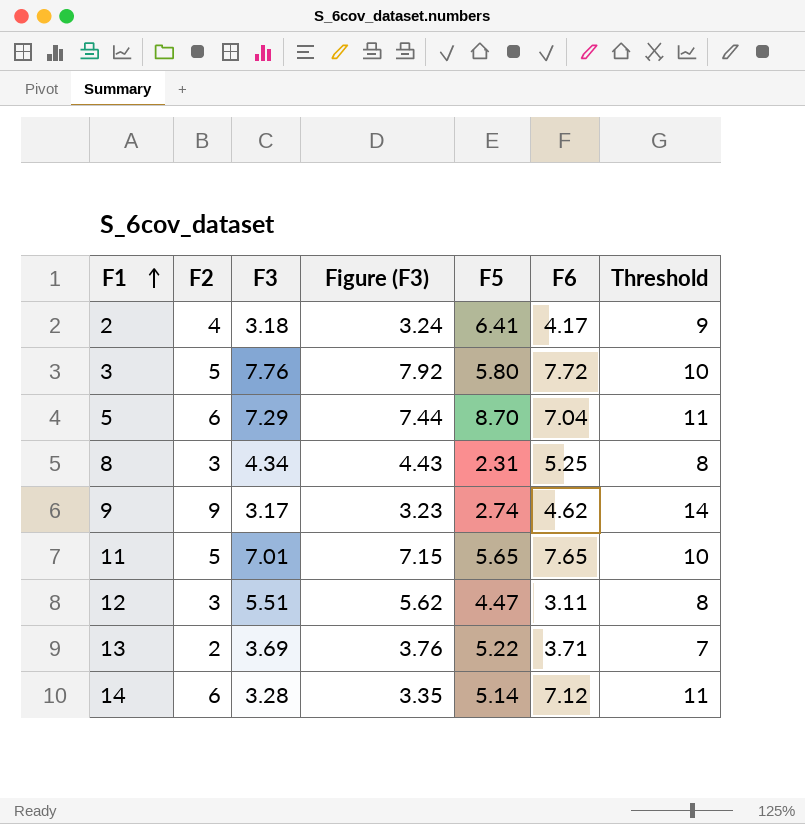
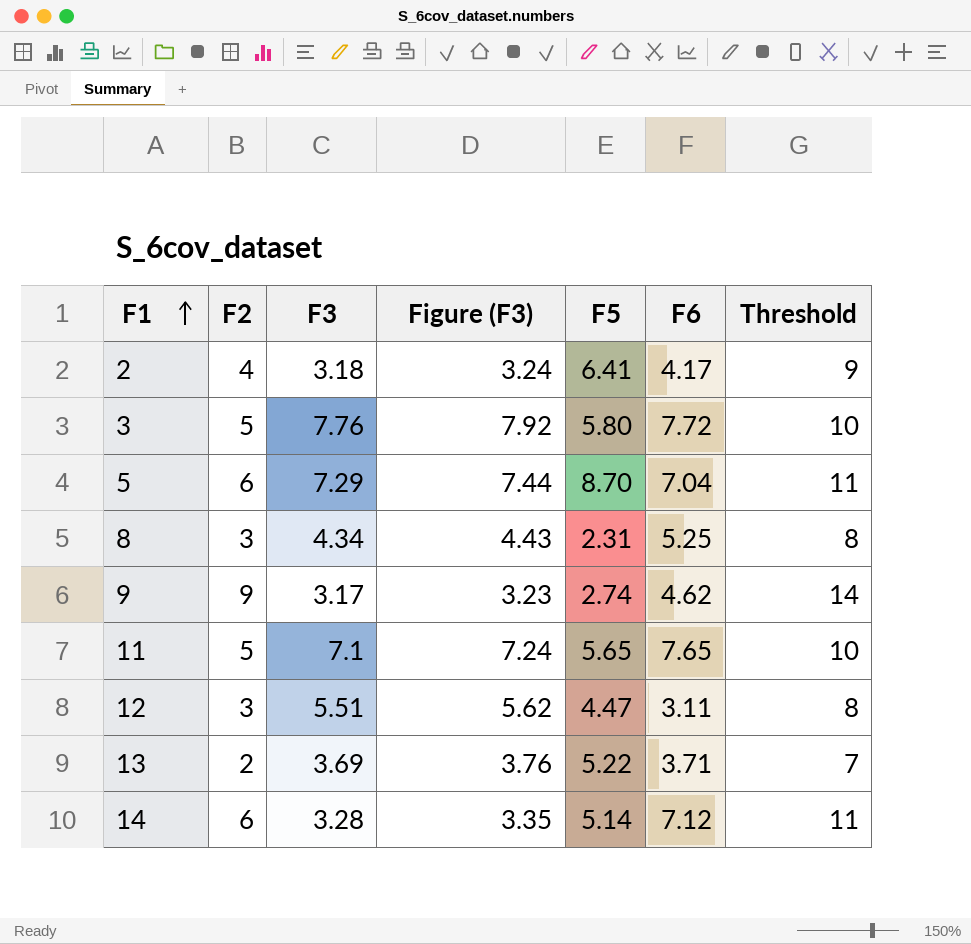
11 | F3: 7.01 -> 7.1
11 | Figure (F3): 7.15 -> 7.24

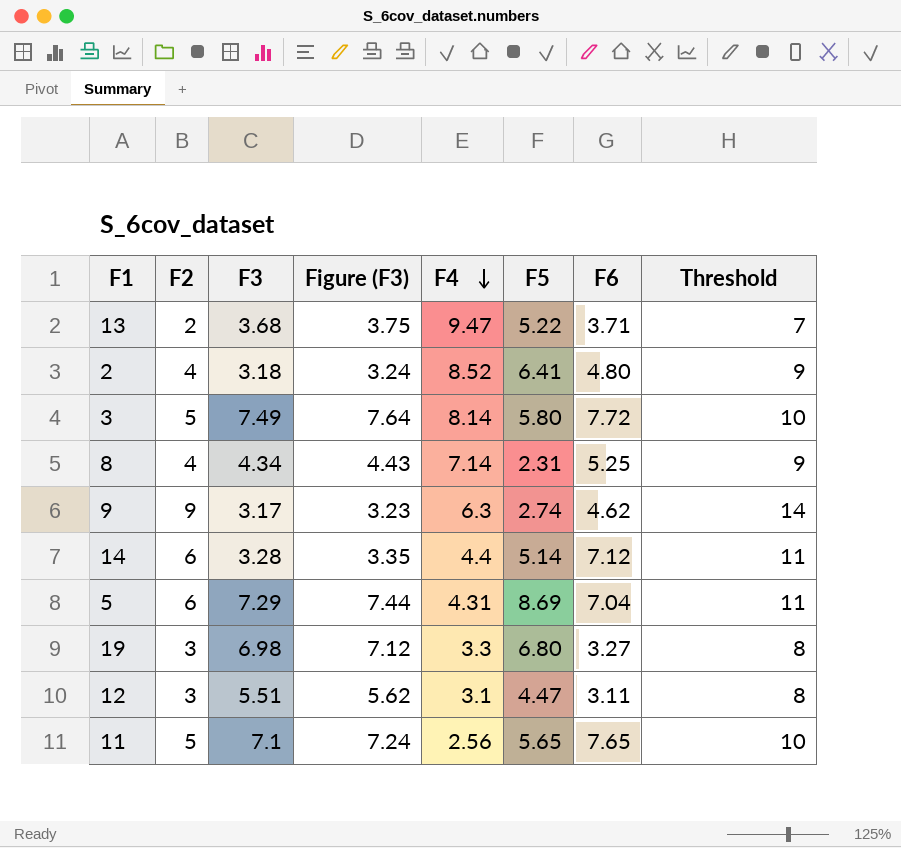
row order: F1 ascending -> F4 descending
column F4 | position: none -> 5
13 | F3: 3.69 -> 3.68
13 | Figure (F3): 3.76 -> 3.75
2 | F6: 4.17 -> 4.80
3 | F3: 7.76 -> 7.49
3 | Figure (F3): 7.92 -> 7.64
8 | F2: 3 -> 4
8 | Threshold: 8 -> 9
5 | F5: 8.70 -> 8.69
row 19: none -> 3 | 6.98 | 7.12 | 3.3 | 6.80 | 3.27 | 8

